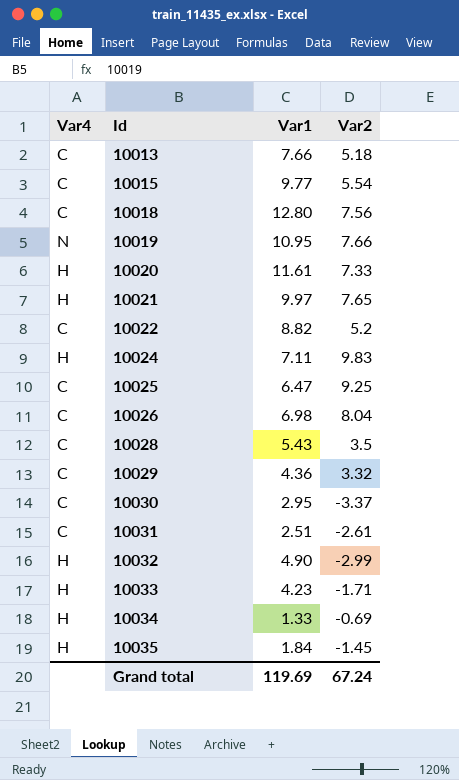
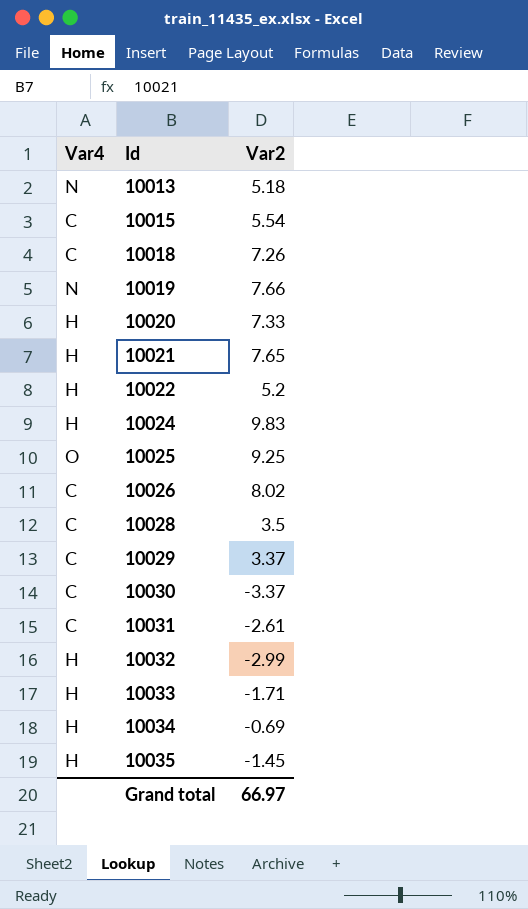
column Var1 | position: 3 -> none
10013 | Var4: C -> N
10018 | Var2: 7.56 -> 7.26
10022 | Var4: C -> H
10025 | Var4: C -> O
10026 | Var2: 8.04 -> 8.02
10029 | Var2: 3.32 -> 3.37
Grand total | Var2: 67.24 -> 66.97

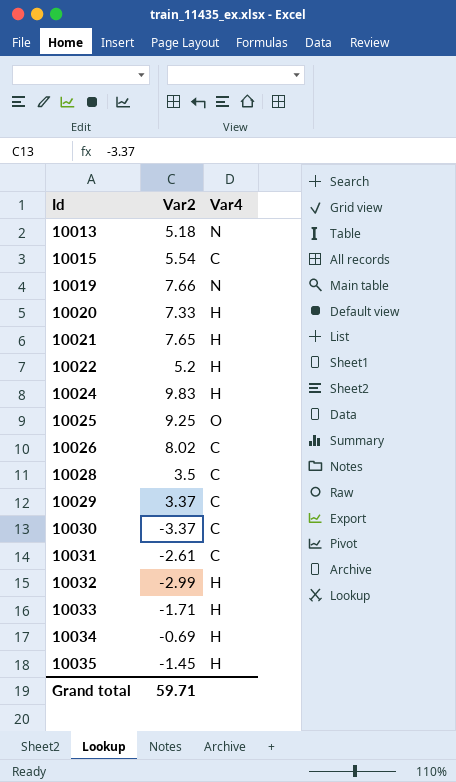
column Var4 | position: 1 -> 3
row 10018: C | 7.26 -> none
Grand total | Var2: 66.97 -> 59.71

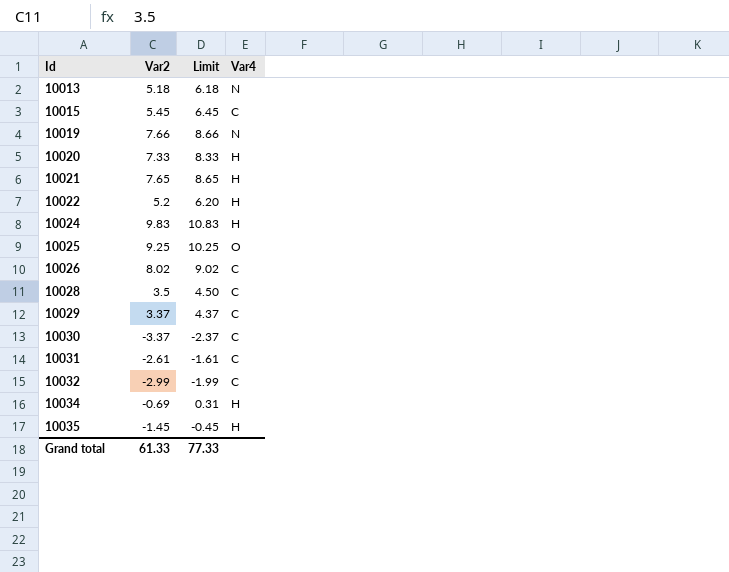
column Limit | formula: none -> [Var2] + 1
row 10033: -1.71 | H -> none
10015 | Var2: 5.54 -> 5.45
10032 | Var4: H -> C
Grand total | Var2: 59.71 -> 61.33

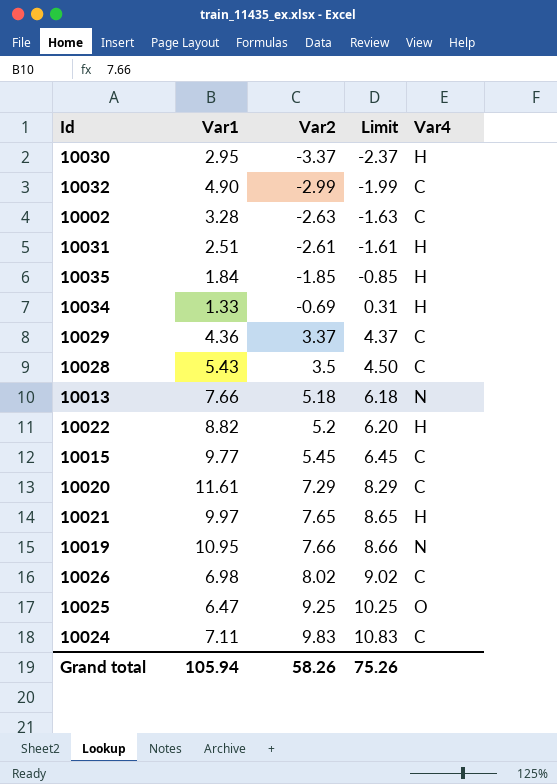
row order: Id ascending -> Var2 ascending
column Var1 | position: none -> 2
10030 | Var4: C -> H
row 10002: none -> 3.28 | -2.63 | -1.63 | C
10031 | Var4: C -> H
10035 | Var2: -1.45 -> -1.85
10035 | Limit: -0.45 -> -0.85
10020 | Var2: 7.33 -> 7.29
10020 | Limit: 8.33 -> 8.29
10020 | Var4: H -> C
10024 | Var4: H -> C
Grand total | Var2: 61.33 -> 58.26
Grand total | Limit: 77.33 -> 75.26

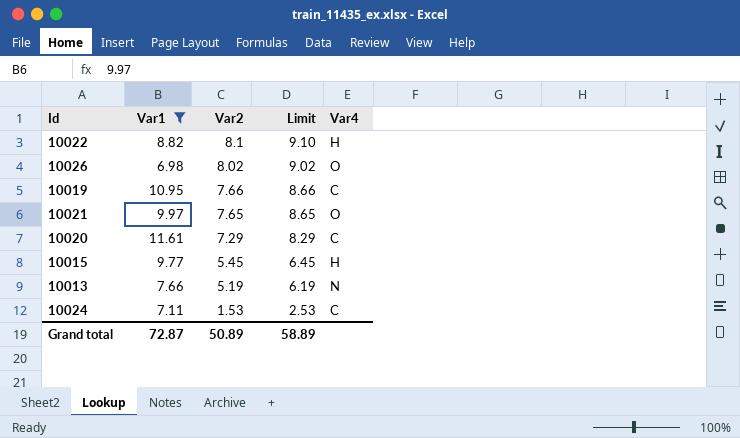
filter: none -> Var1 >= 6.98
row order: Var2 ascending -> Var2 descending
10022 | Var2: 5.2 -> 8.1
10022 | Limit: 6.20 -> 9.10
10026 | Var4: C -> O
10019 | Var4: N -> C
10021 | Var4: H -> O
10015 | Var4: C -> H
10013 | Var2: 5.18 -> 5.19
10013 | Limit: 6.18 -> 6.19
10024 | Var2: 9.83 -> 1.53
10024 | Limit: 10.83 -> 2.53
Grand total | Var1: 105.94 -> 72.87
Grand total | Var2: 58.26 -> 50.89
Grand total | Limit: 75.26 -> 58.89

